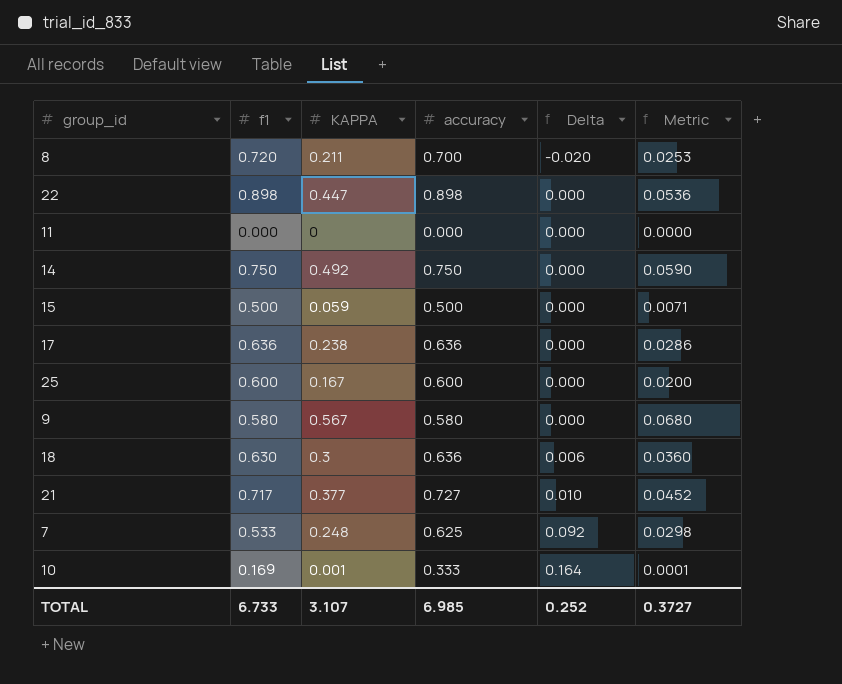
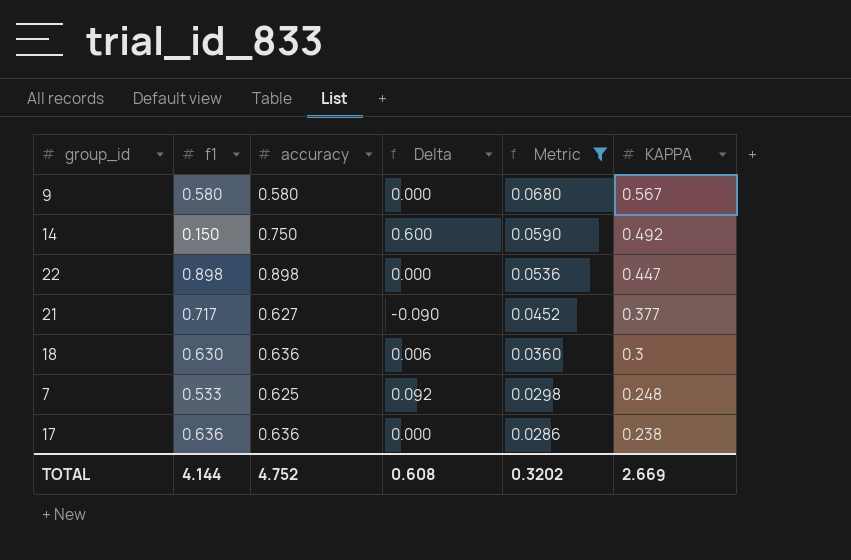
filter: none -> Metric >= 0.0286
row order: Delta ascending -> Metric descending
column KAPPA | position: 3 -> 6
14 | f1: 0.750 -> 0.150
14 | Delta: 0.000 -> 0.600
21 | accuracy: 0.727 -> 0.627
21 | Delta: 0.010 -> -0.090
TOTAL | f1: 6.733 -> 4.144
TOTAL | accuracy: 6.985 -> 4.752
TOTAL | Delta: 0.252 -> 0.608
TOTAL | Metric: 0.3727 -> 0.3202
TOTAL | KAPPA: 3.107 -> 2.669

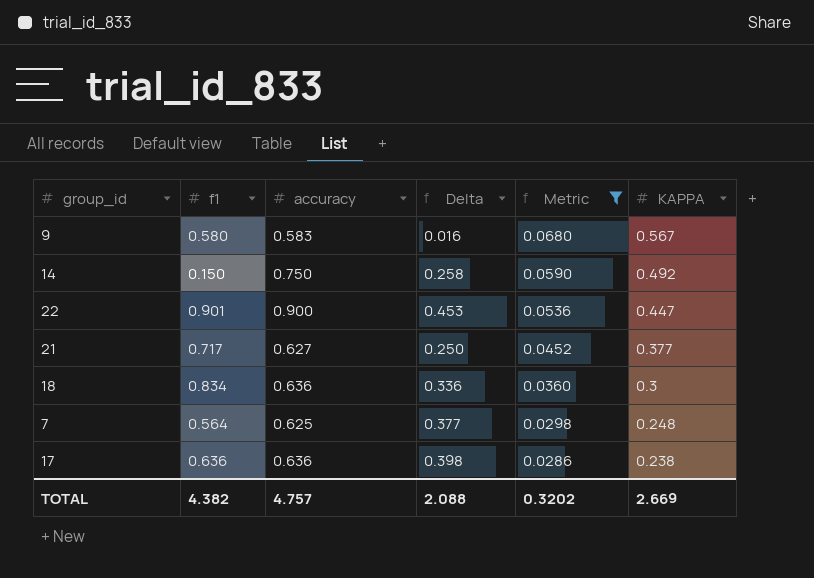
column Delta | formula: [accuracy] - [f1] -> [accuracy] - [KAPPA]
9 | accuracy: 0.580 -> 0.583
22 | f1: 0.898 -> 0.901
22 | accuracy: 0.898 -> 0.900
18 | f1: 0.630 -> 0.834
7 | f1: 0.533 -> 0.564
TOTAL | f1: 4.144 -> 4.382
TOTAL | accuracy: 4.752 -> 4.757
TOTAL | Delta: 0.608 -> 2.088

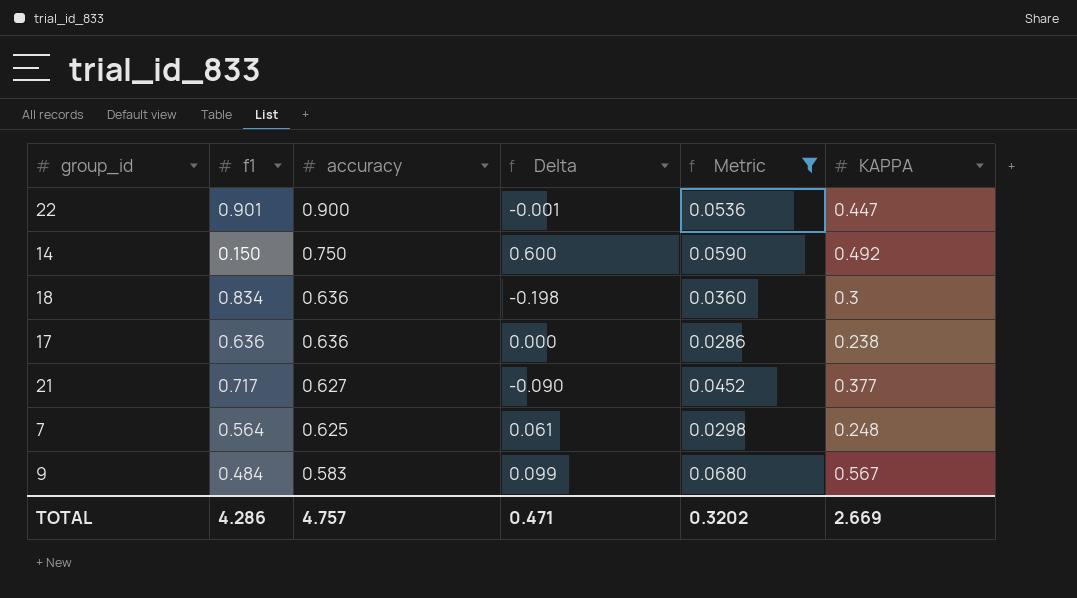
row order: Metric descending -> accuracy descending
column Delta | formula: [accuracy] - [KAPPA] -> [accuracy] - [f1]
9 | f1: 0.580 -> 0.484
TOTAL | f1: 4.382 -> 4.286
TOTAL | Delta: 2.088 -> 0.471

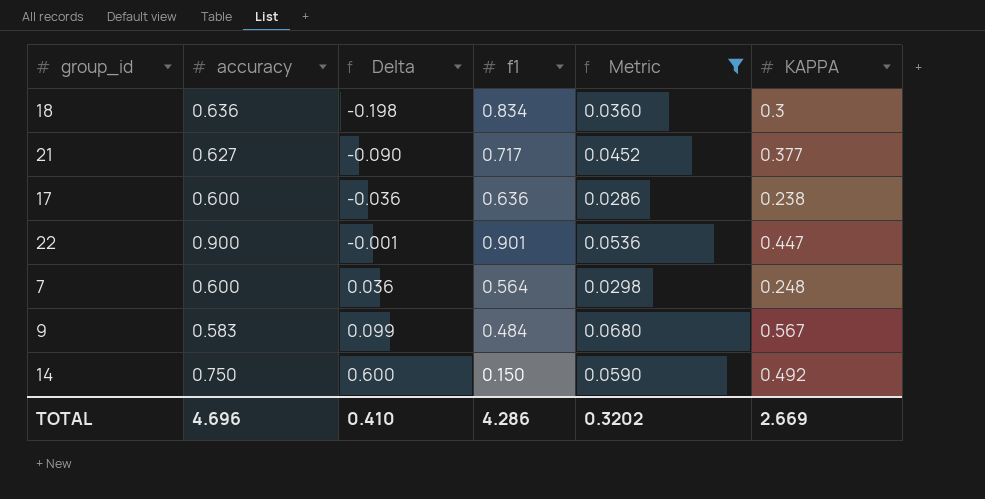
row order: accuracy descending -> Delta ascending
column f1 | position: 2 -> 4
17 | accuracy: 0.636 -> 0.600
17 | Delta: 0.000 -> -0.036
7 | accuracy: 0.625 -> 0.600
7 | Delta: 0.061 -> 0.036
TOTAL | accuracy: 4.757 -> 4.696
TOTAL | Delta: 0.471 -> 0.410

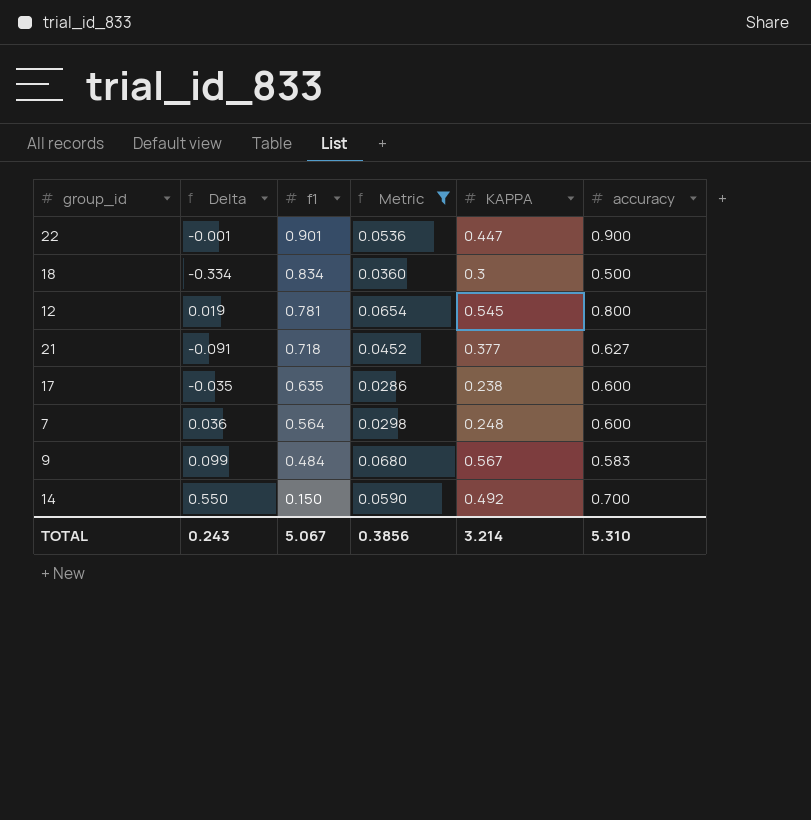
row order: Delta ascending -> f1 descending
column accuracy | position: 2 -> 6
18 | Delta: -0.198 -> -0.334
18 | accuracy: 0.636 -> 0.500
row 12: none -> 0.019 | 0.781 | 0.0654 | 0.545 | 0.800
21 | Delta: -0.090 -> -0.091
21 | f1: 0.717 -> 0.718
17 | Delta: -0.036 -> -0.035
17 | f1: 0.636 -> 0.635
14 | Delta: 0.600 -> 0.550
14 | accuracy: 0.750 -> 0.700
TOTAL | Delta: 0.410 -> 0.243
TOTAL | f1: 4.286 -> 5.067
TOTAL | Metric: 0.3202 -> 0.3856
TOTAL | KAPPA: 2.669 -> 3.214
TOTAL | accuracy: 4.696 -> 5.310

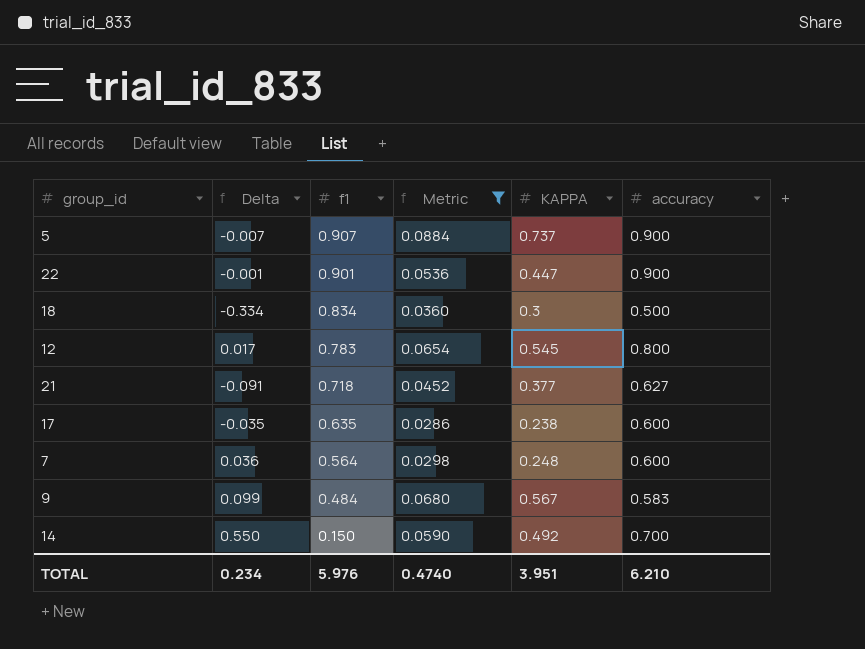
row 5: none -> -0.007 | 0.907 | 0.0884 | 0.737 | 0.900
12 | Delta: 0.019 -> 0.017
12 | f1: 0.781 -> 0.783
TOTAL | Delta: 0.243 -> 0.234
TOTAL | f1: 5.067 -> 5.976
TOTAL | Metric: 0.3856 -> 0.4740
TOTAL | KAPPA: 3.214 -> 3.951
TOTAL | accuracy: 5.310 -> 6.210

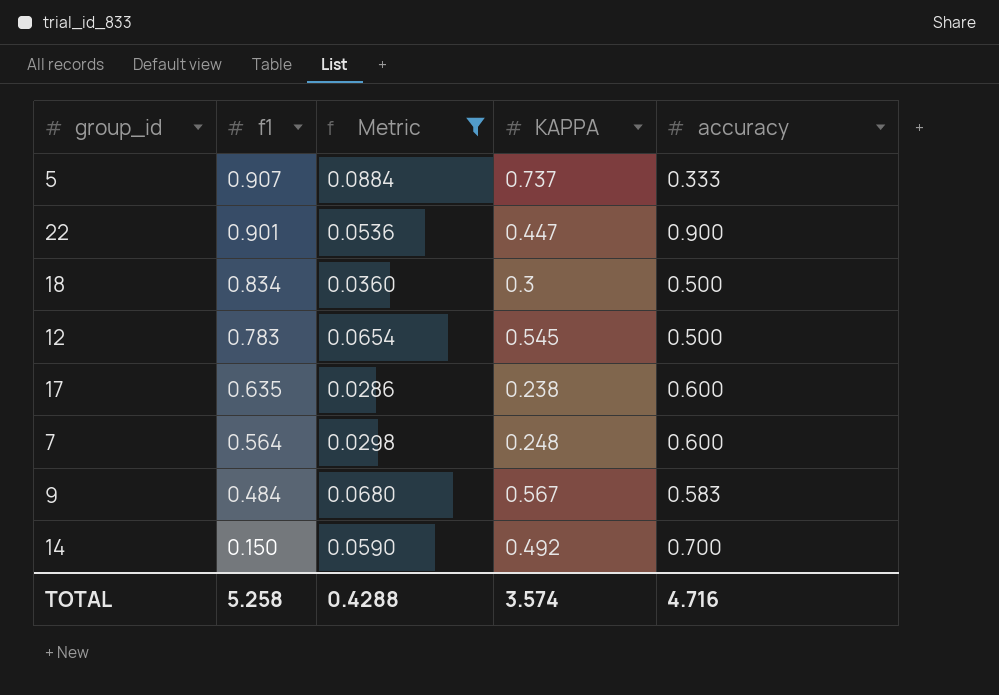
column Delta | formula: [accuracy] - [f1] -> none
row 21: -0.091 | 0.718 | 0.0452 | 0.377 | 0.627 -> none
5 | accuracy: 0.900 -> 0.333
12 | accuracy: 0.800 -> 0.500
TOTAL | f1: 5.976 -> 5.258
TOTAL | Metric: 0.4740 -> 0.4288
TOTAL | KAPPA: 3.951 -> 3.574
TOTAL | accuracy: 6.210 -> 4.716

